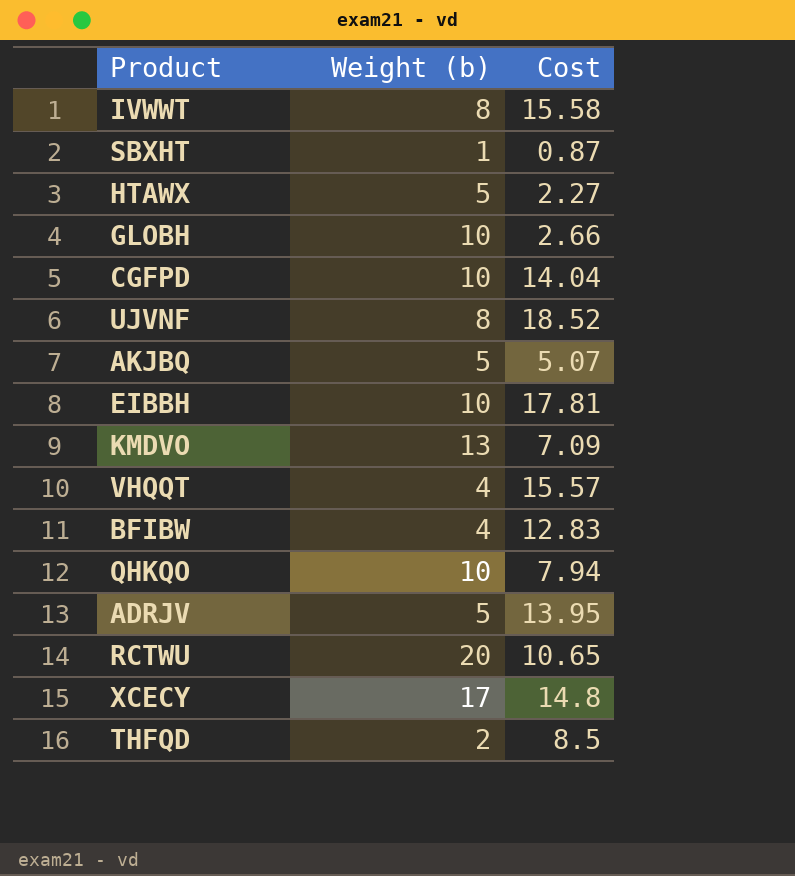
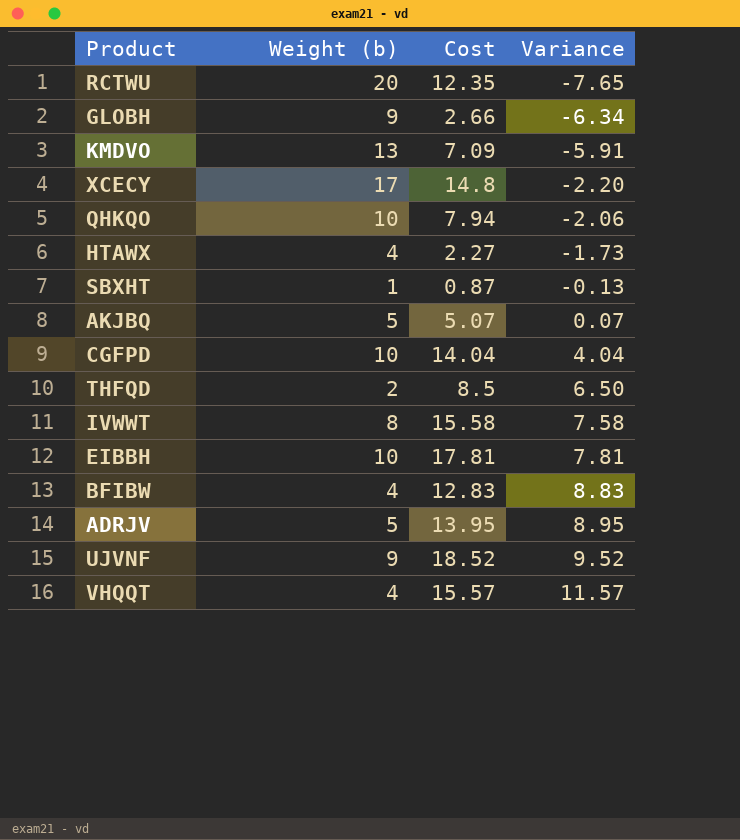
row order: none -> Variance ascending
column Variance | formula: none -> [Cost] - [Weight (b)]
RCTWU | Cost: 10.65 -> 12.35
GLOBH | Weight (b): 10 -> 9
HTAWX | Weight (b): 5 -> 4
UJVNF | Weight (b): 8 -> 9

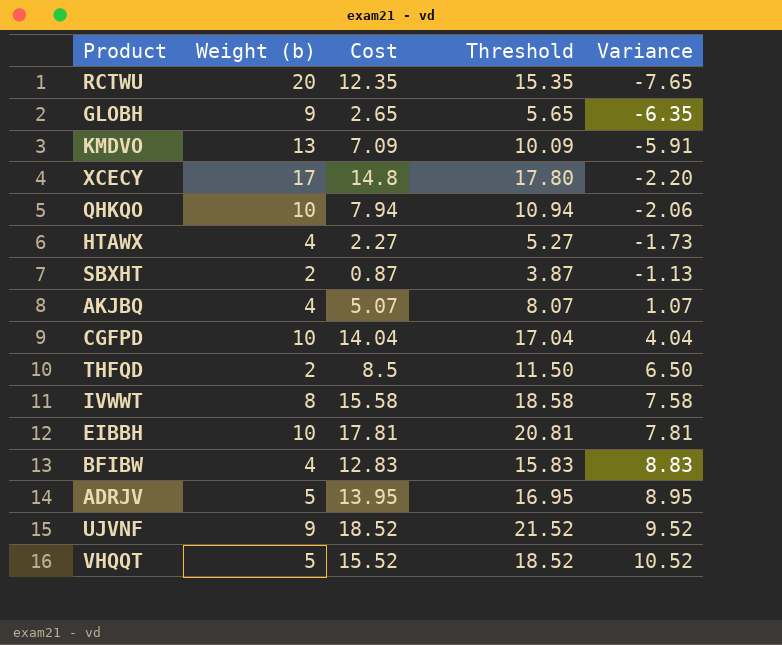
column Threshold | formula: none -> [Cost] + 3
GLOBH | Cost: 2.66 -> 2.65
GLOBH | Variance: -6.34 -> -6.35
SBXHT | Weight (b): 1 -> 2
SBXHT | Variance: -0.13 -> -1.13
AKJBQ | Weight (b): 5 -> 4
AKJBQ | Variance: 0.07 -> 1.07
VHQQT | Weight (b): 4 -> 5
VHQQT | Cost: 15.57 -> 15.52
VHQQT | Variance: 11.57 -> 10.52

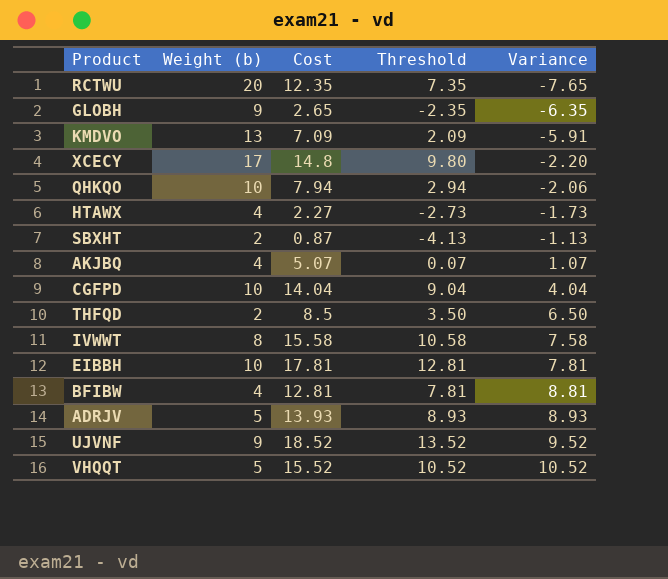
column Threshold | formula: [Cost] + 3 -> [Cost] - 5
BFIBW | Cost: 12.83 -> 12.81
BFIBW | Variance: 8.83 -> 8.81
ADRJV | Cost: 13.95 -> 13.93
ADRJV | Variance: 8.95 -> 8.93

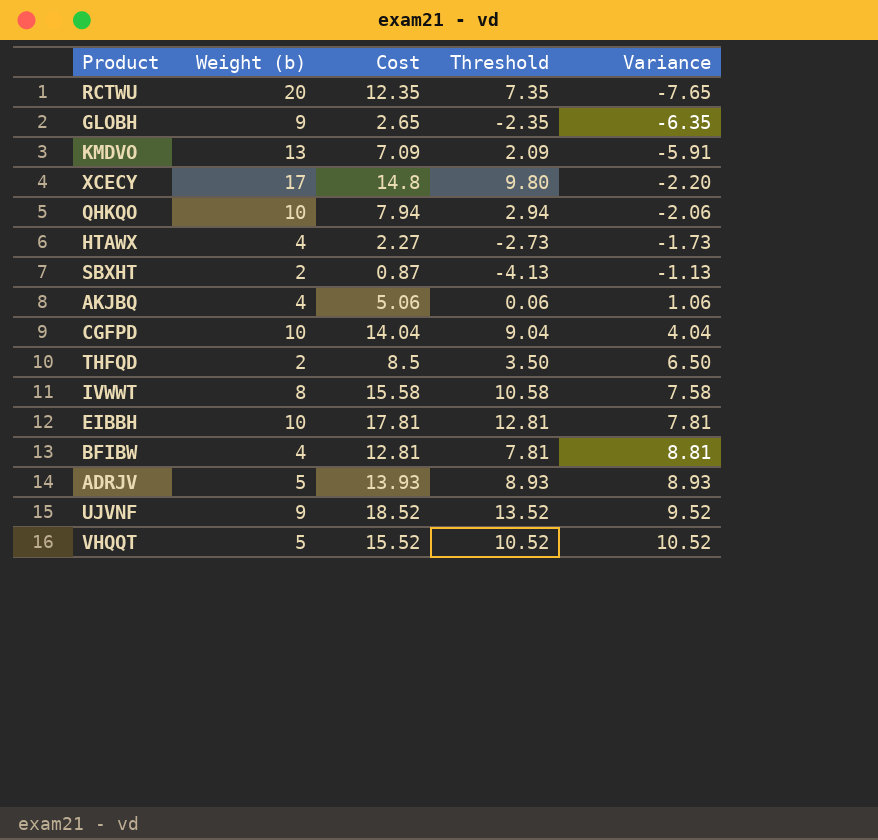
AKJBQ | Cost: 5.07 -> 5.06
AKJBQ | Threshold: 0.07 -> 0.06
AKJBQ | Variance: 1.07 -> 1.06

